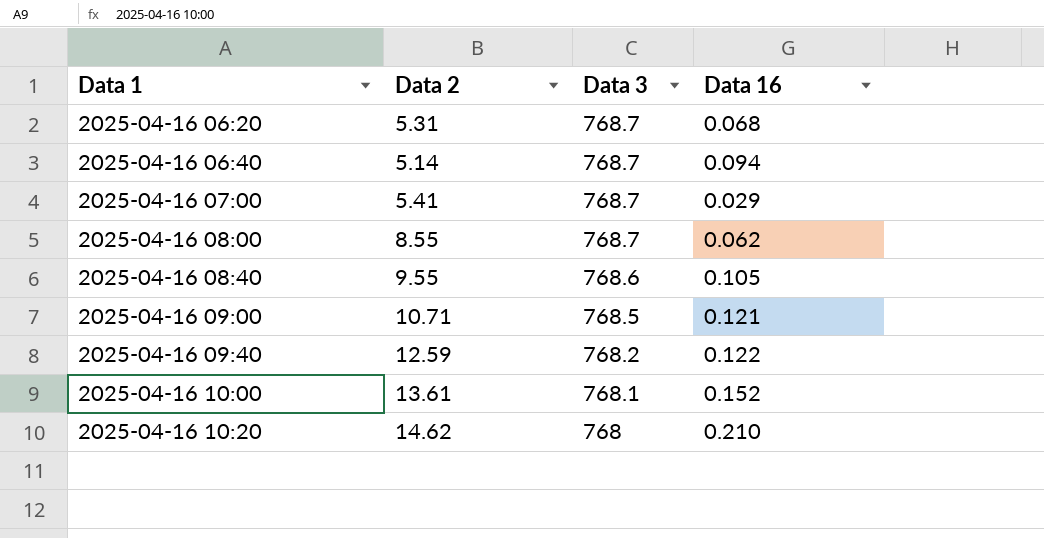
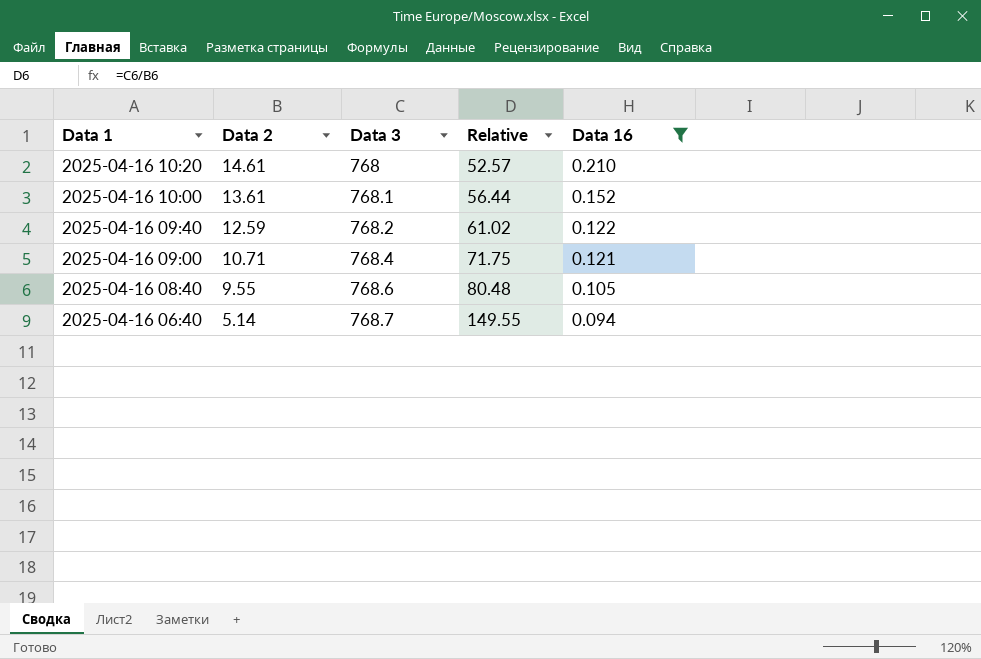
filter: none -> Data 16 >= 0.094
row order: Data 1 ascending -> Data 1 descending
column Relative | formula: none -> [Data 3] / [Data 2]
2025-04-16 10:20 | Data 2: 14.62 -> 14.61
2025-04-16 09:00 | Data 3: 768.5 -> 768.4

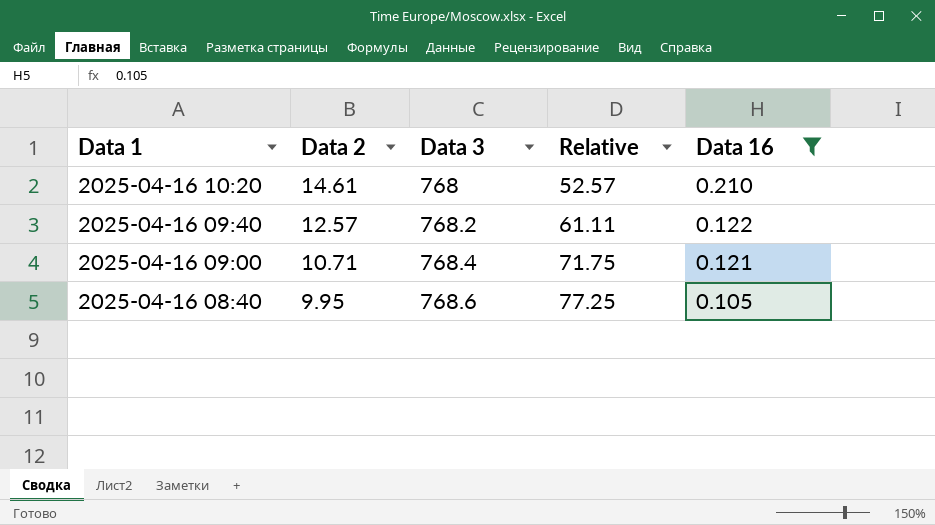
row 2025-04-16 10:00: 13.61 | 768.1 | 56.44 | 0.152 -> none
row 2025-04-16 06:40: 5.14 | 768.7 | 149.55 | 0.094 -> none
2025-04-16 09:40 | Data 2: 12.59 -> 12.57
2025-04-16 09:40 | Relative: 61.02 -> 61.11
2025-04-16 08:40 | Data 2: 9.55 -> 9.95
2025-04-16 08:40 | Relative: 80.48 -> 77.25

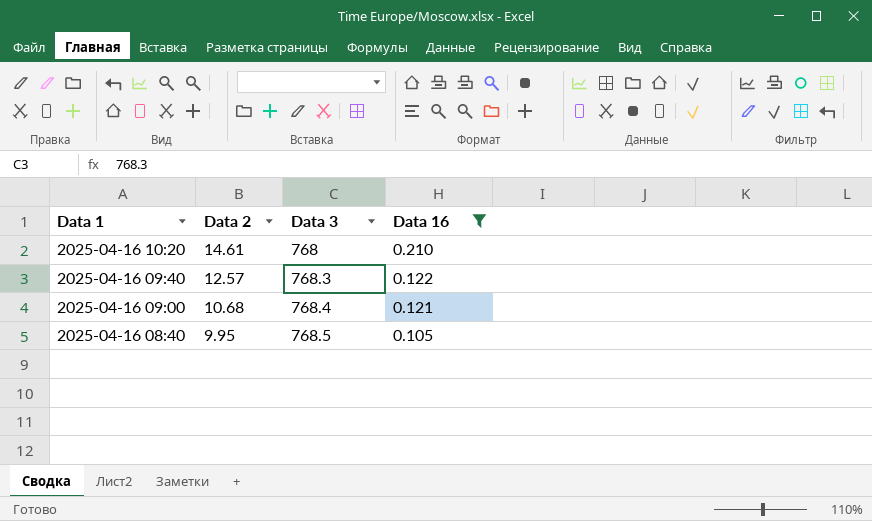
column Relative | formula: [Data 3] / [Data 2] -> none
2025-04-16 09:40 | Data 3: 768.2 -> 768.3
2025-04-16 09:00 | Data 2: 10.71 -> 10.68
2025-04-16 08:40 | Data 3: 768.6 -> 768.5

